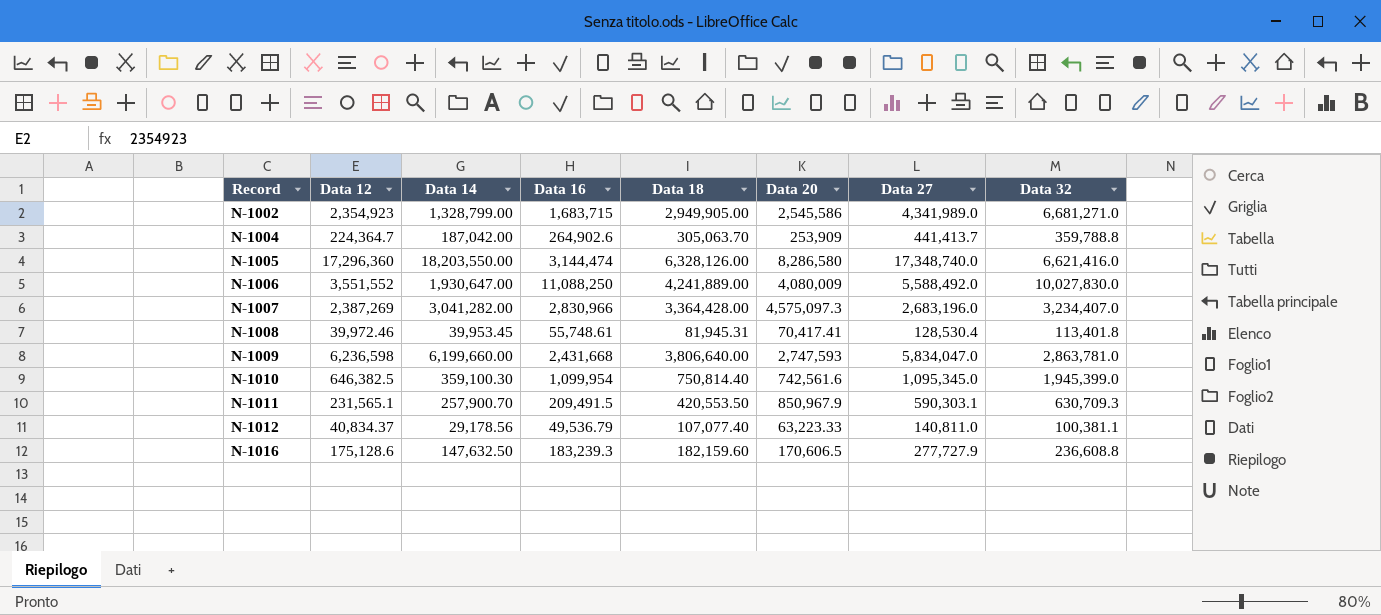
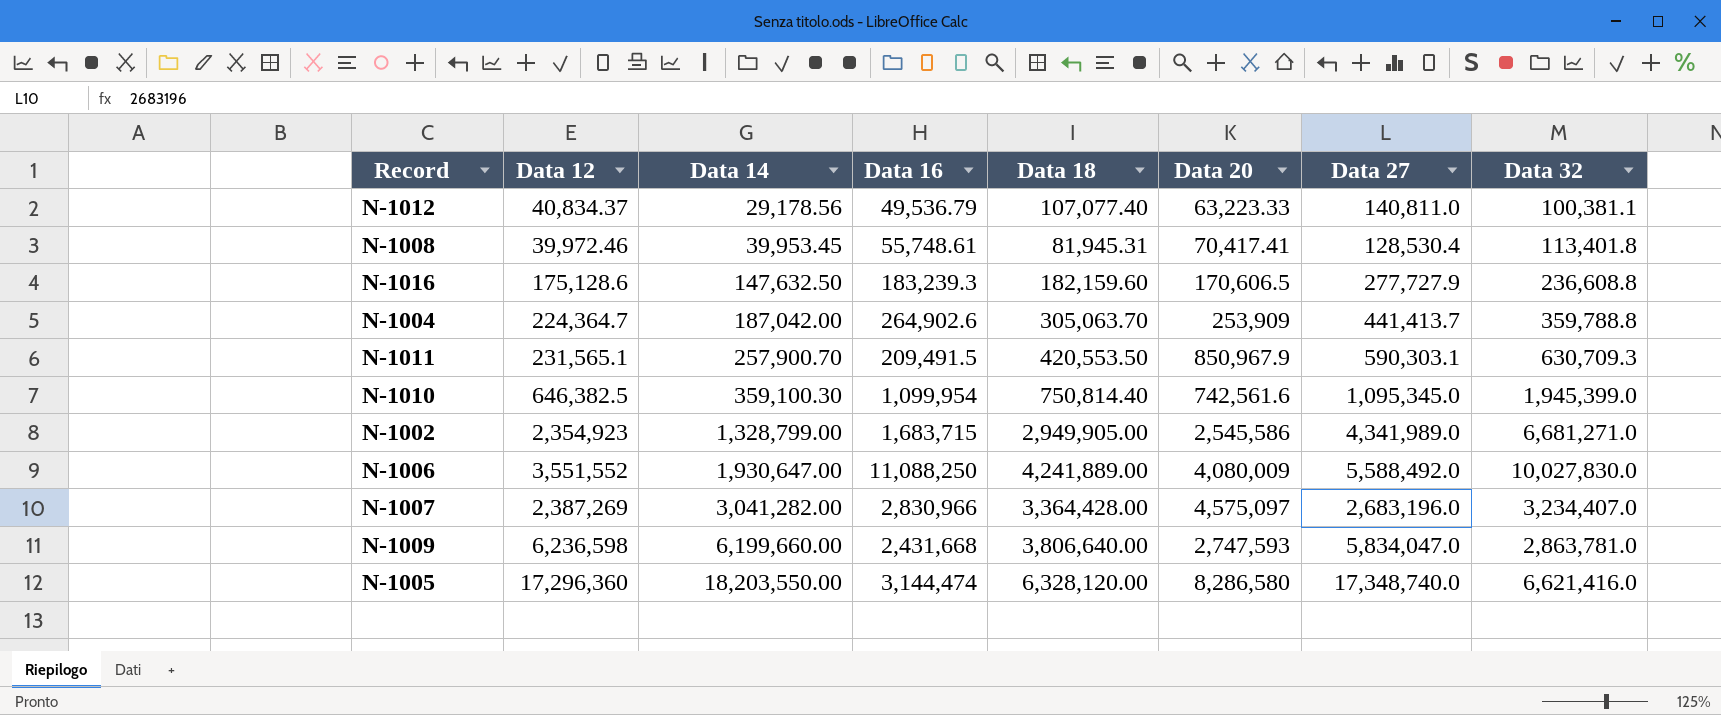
row order: Record ascending -> Data 14 ascending
N-1007 | Data 20: 4,575,097.3 -> 4,575,097
N-1005 | Data 18: 6,328,126.00 -> 6,328,120.00

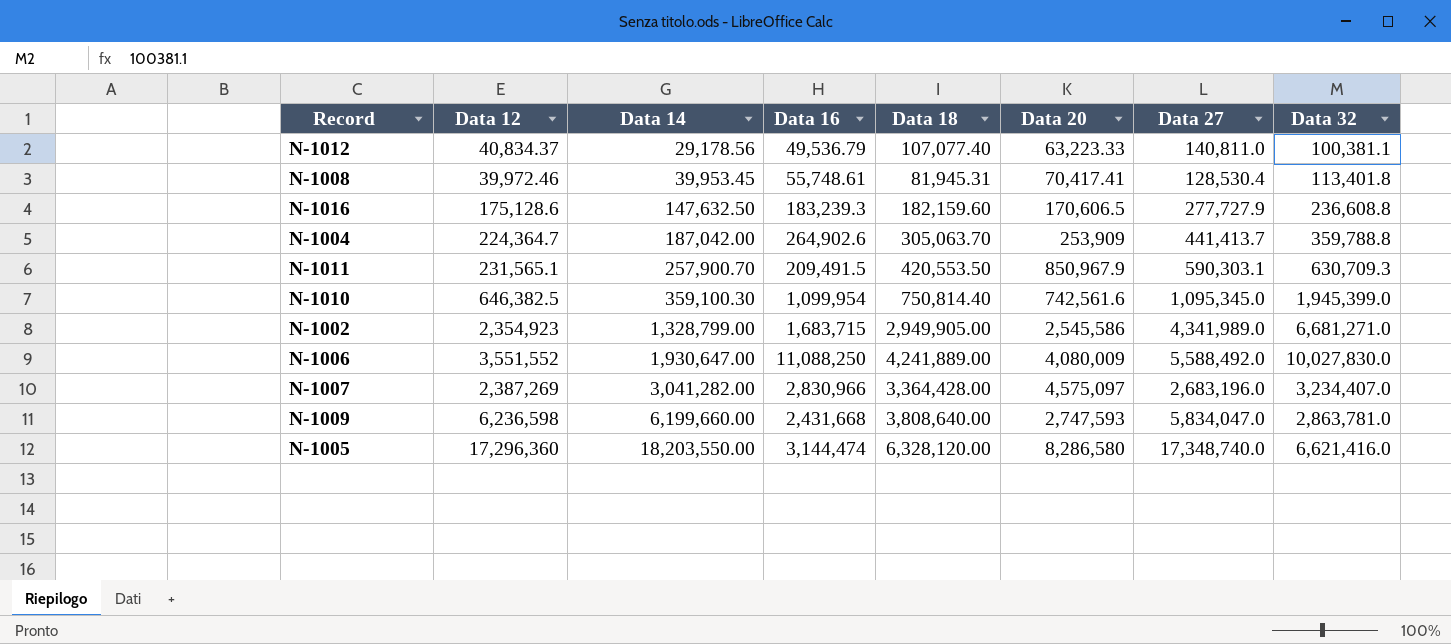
N-1009 | Data 18: 3,806,640.00 -> 3,808,640.00

